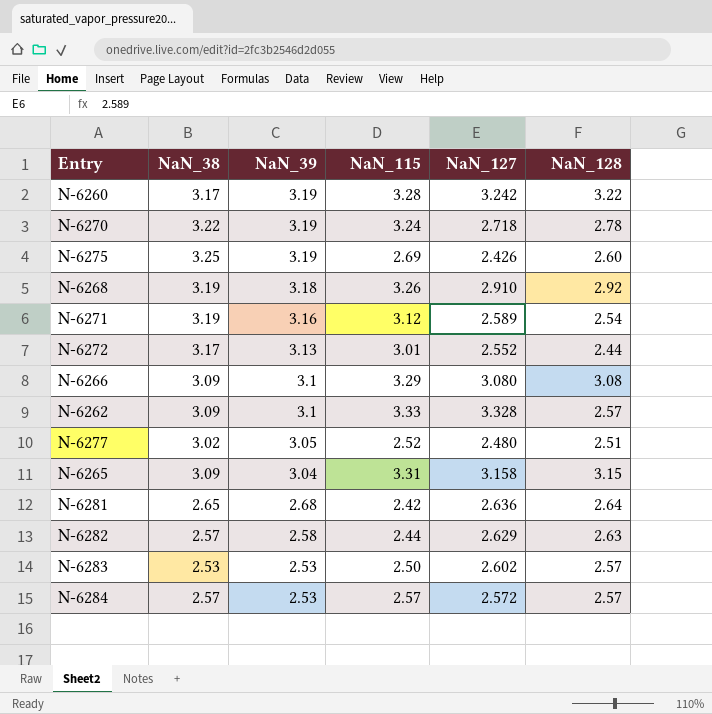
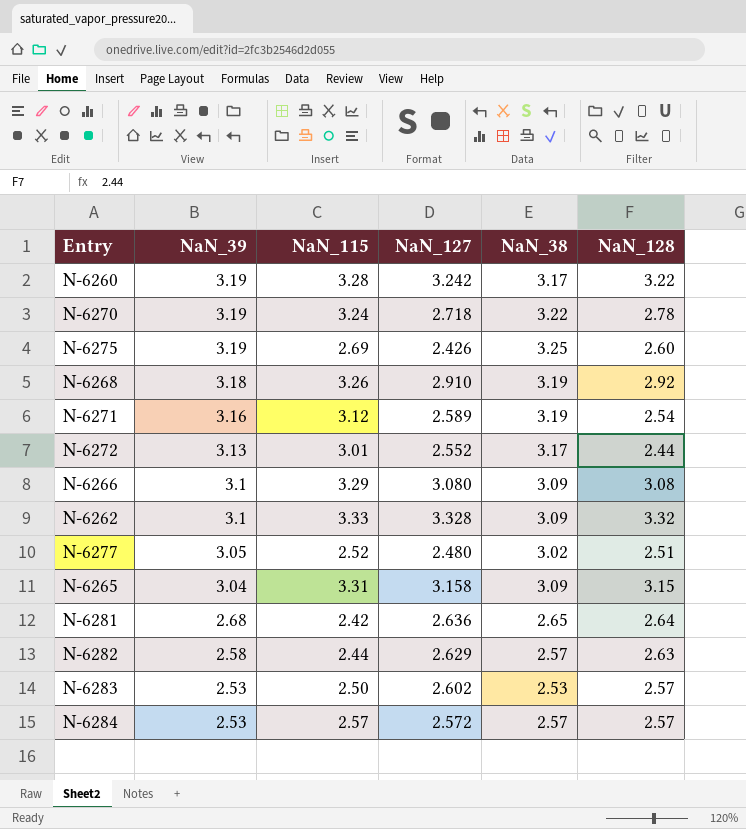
column NaN_38 | position: 2 -> 5
N-6262 | NaN_128: 2.57 -> 3.32

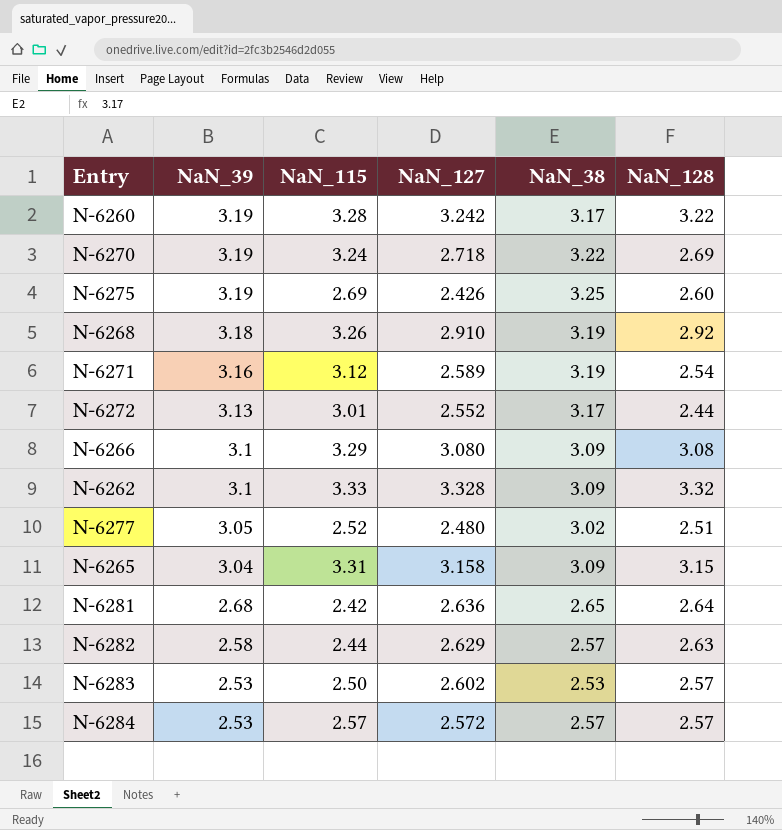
N-6270 | NaN_128: 2.78 -> 2.69

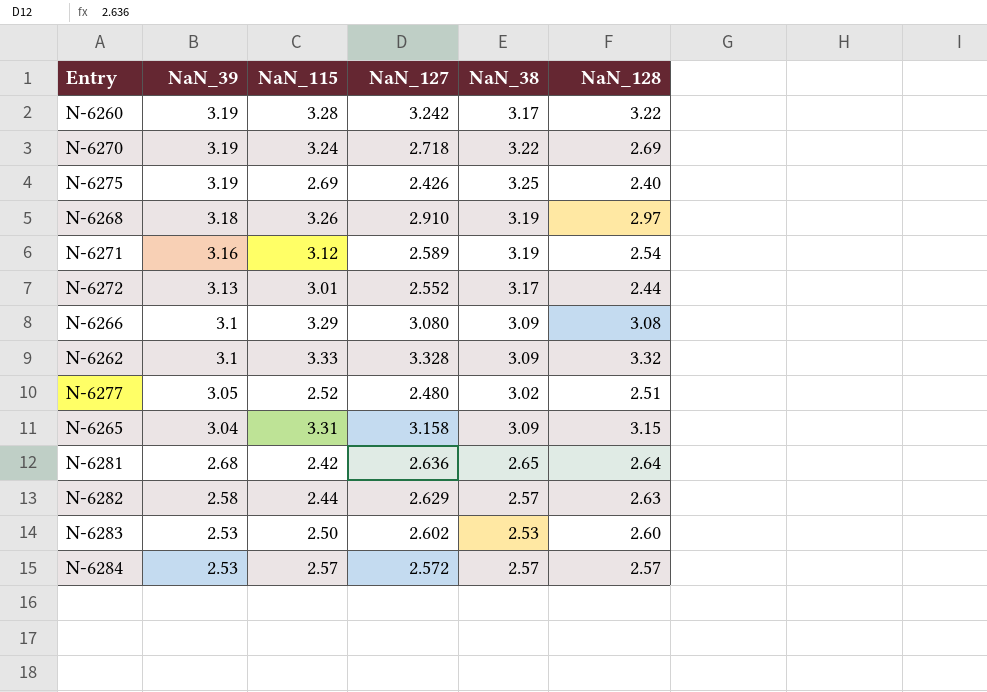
N-6275 | NaN_128: 2.60 -> 2.40
N-6268 | NaN_128: 2.92 -> 2.97
N-6283 | NaN_128: 2.57 -> 2.60

